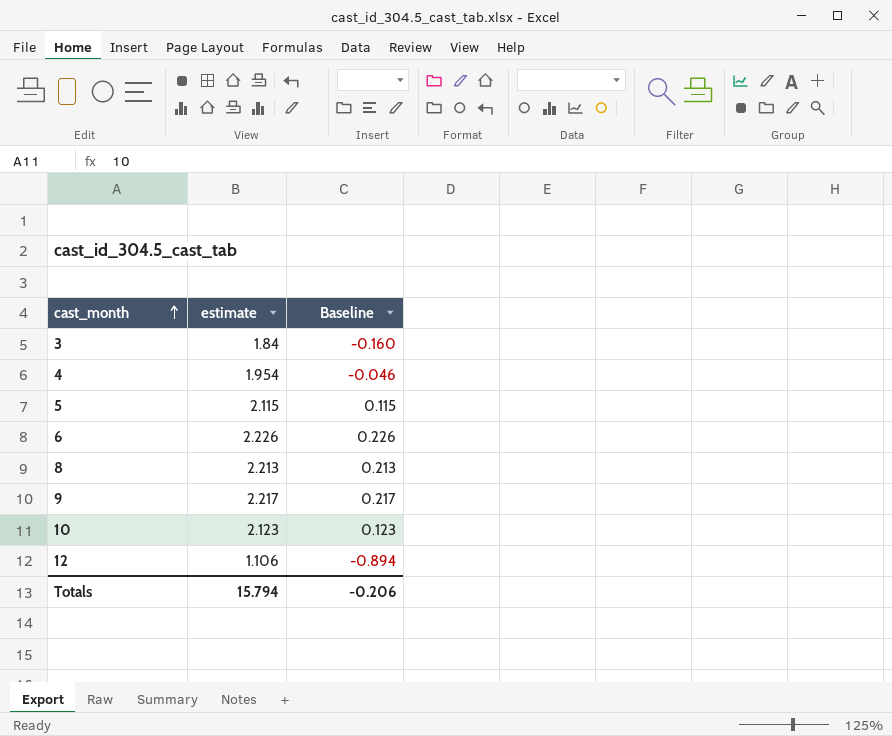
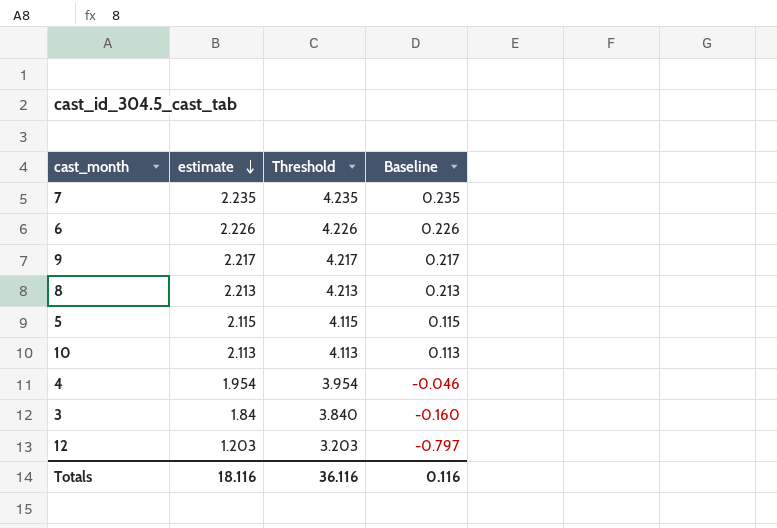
row order: cast_month ascending -> estimate descending
column Threshold | formula: none -> [estimate] + 2
row 7: none -> 2.235 | 4.235 | 0.235
10 | estimate: 2.123 -> 2.113
10 | Baseline: 0.123 -> 0.113
12 | estimate: 1.106 -> 1.203
12 | Baseline: -0.894 -> -0.797
Totals | estimate: 15.794 -> 18.116
Totals | Baseline: -0.206 -> 0.116

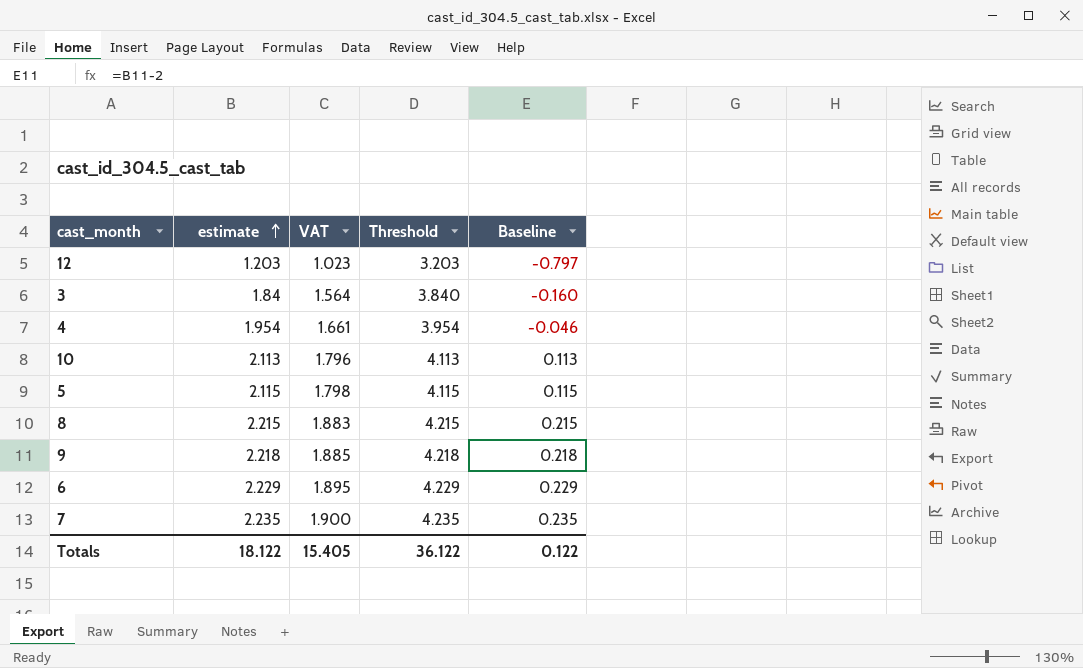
row order: estimate descending -> estimate ascending
column VAT | formula: none -> [estimate] * 0.85
8 | estimate: 2.213 -> 2.215
8 | Threshold: 4.213 -> 4.215
8 | Baseline: 0.213 -> 0.215
9 | estimate: 2.217 -> 2.218
9 | Threshold: 4.217 -> 4.218
9 | Baseline: 0.217 -> 0.218
6 | estimate: 2.226 -> 2.229
6 | Threshold: 4.226 -> 4.229
6 | Baseline: 0.226 -> 0.229
Totals | estimate: 18.116 -> 18.122
Totals | Threshold: 36.116 -> 36.122
Totals | Baseline: 0.116 -> 0.122

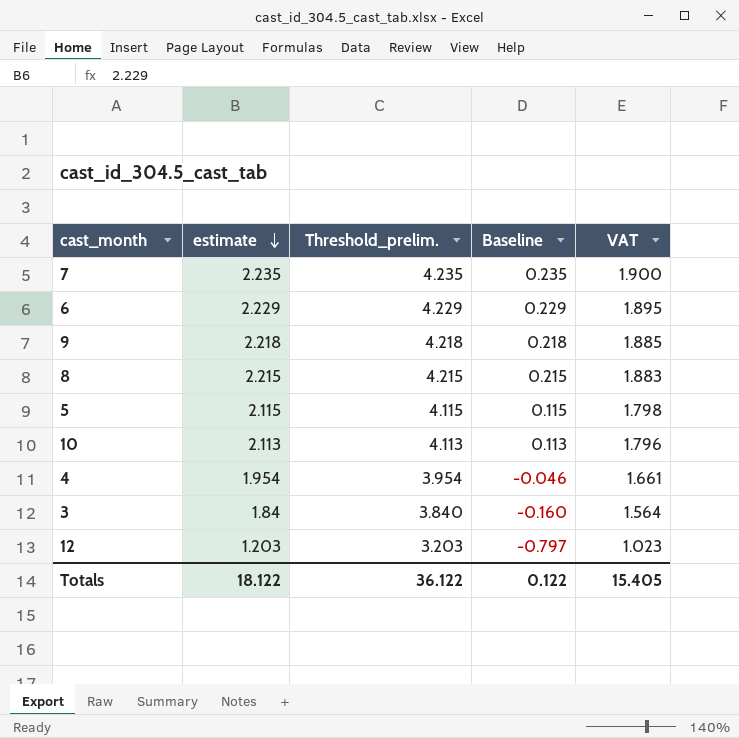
row order: estimate ascending -> estimate descending
column name: Threshold -> Threshold_prelim.
column VAT | position: 3 -> 5

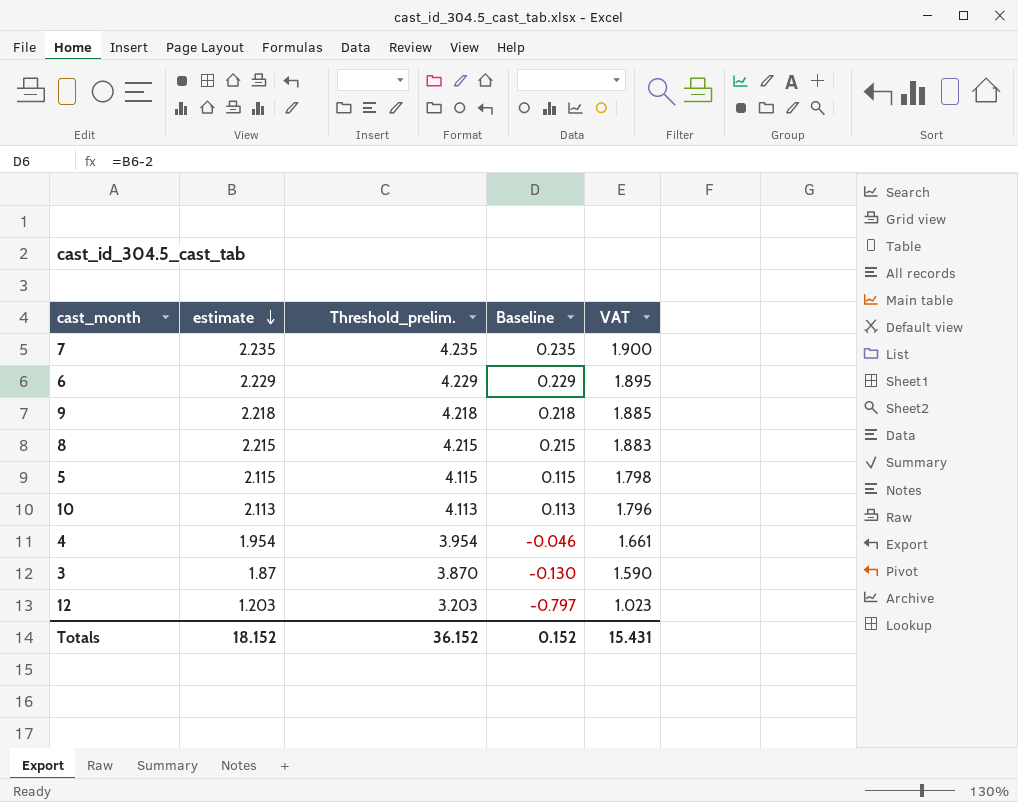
3 | estimate: 1.84 -> 1.87
3 | Threshold_prelim.: 3.840 -> 3.870
3 | Baseline: -0.160 -> -0.130
3 | VAT: 1.564 -> 1.590
Totals | estimate: 18.122 -> 18.152
Totals | Threshold_prelim.: 36.122 -> 36.152
Totals | Baseline: 0.122 -> 0.152
Totals | VAT: 15.405 -> 15.431

